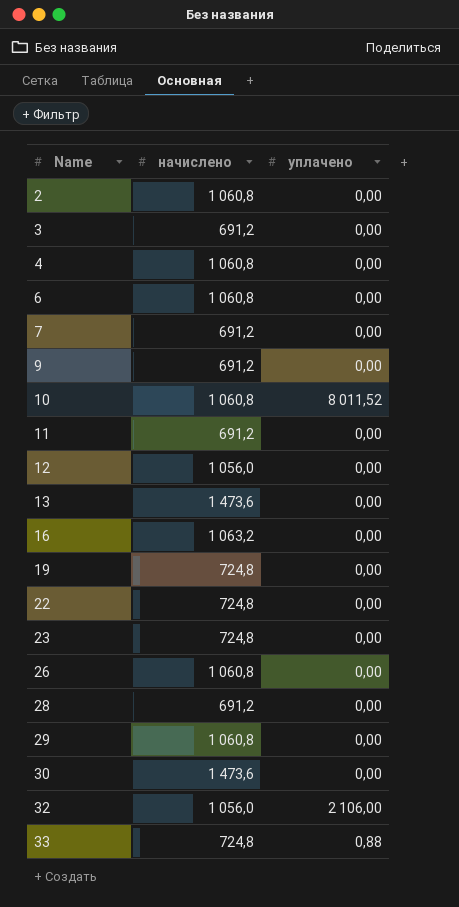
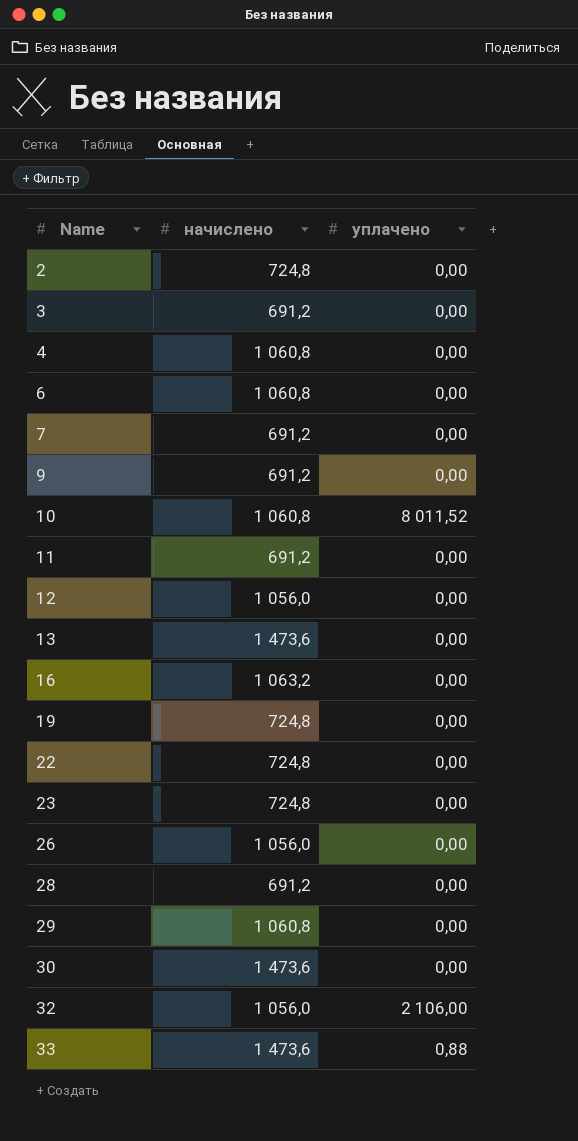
2 | начислено: 1 060,8 -> 724,8
26 | начислено: 1 060,8 -> 1 056,0
33 | начислено: 724,8 -> 1 473,6

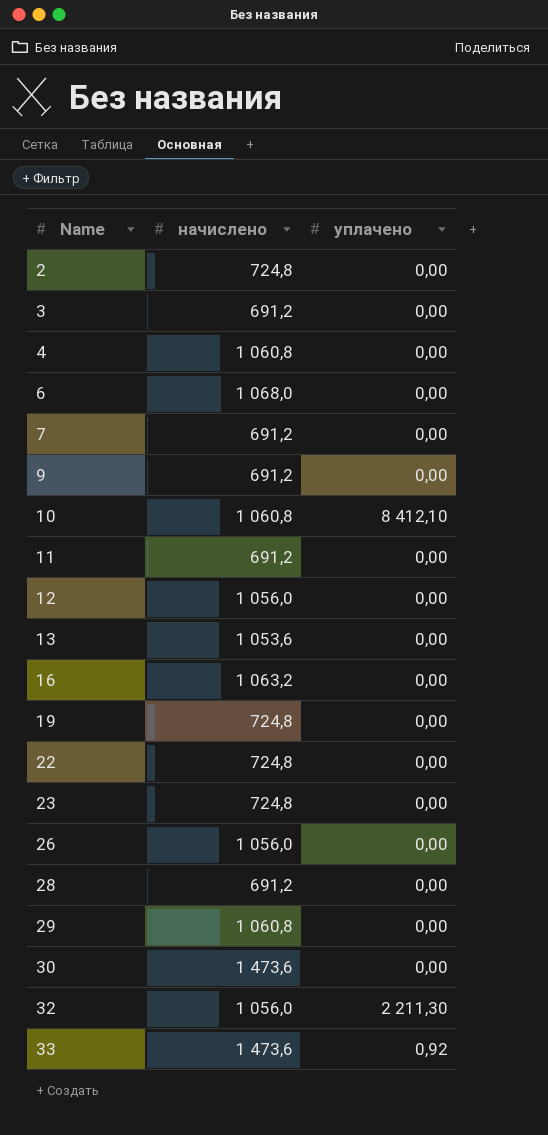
6 | начислено: 1 060,8 -> 1 068,0
10 | уплачено: 8 011,52 -> 8 412,10
13 | начислено: 1 473,6 -> 1 053,6
32 | уплачено: 2 106,00 -> 2 211,30
33 | уплачено: 0,88 -> 0,92

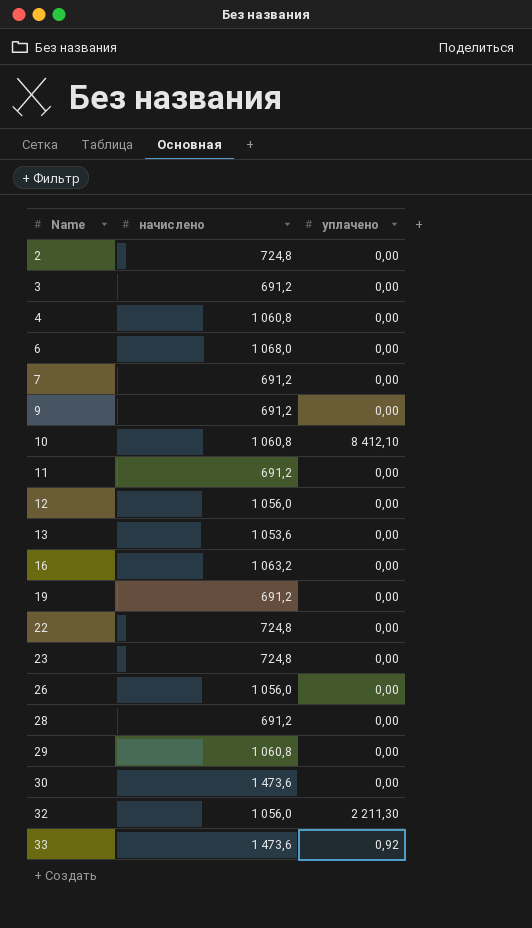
19 | начислено: 724,8 -> 691,2

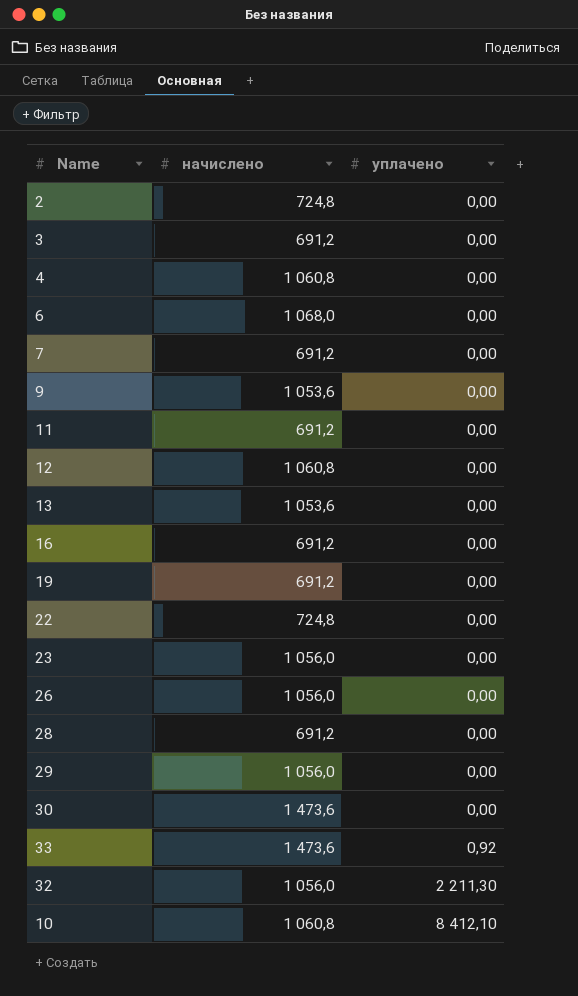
row order: Name ascending -> уплачено ascending
9 | начислено: 691,2 -> 1 053,6
12 | начислено: 1 056,0 -> 1 060,8
16 | начислено: 1 063,2 -> 691,2
23 | начислено: 724,8 -> 1 056,0
29 | начислено: 1 060,8 -> 1 056,0

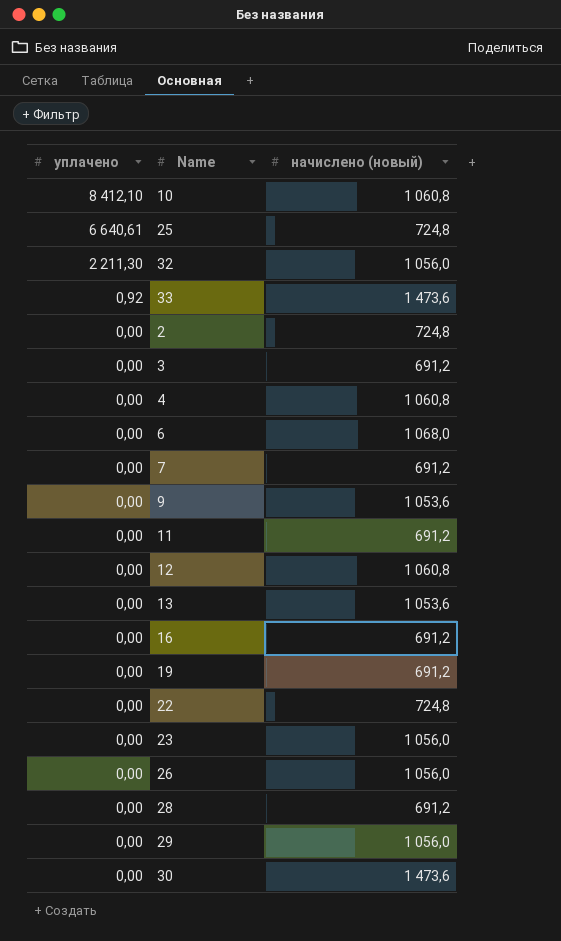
row order: уплачено ascending -> уплачено descending
column уплачено | position: 3 -> 1
column name: начислено -> начислено (новый)
row 25: none -> 6 640,61 | 724,8

